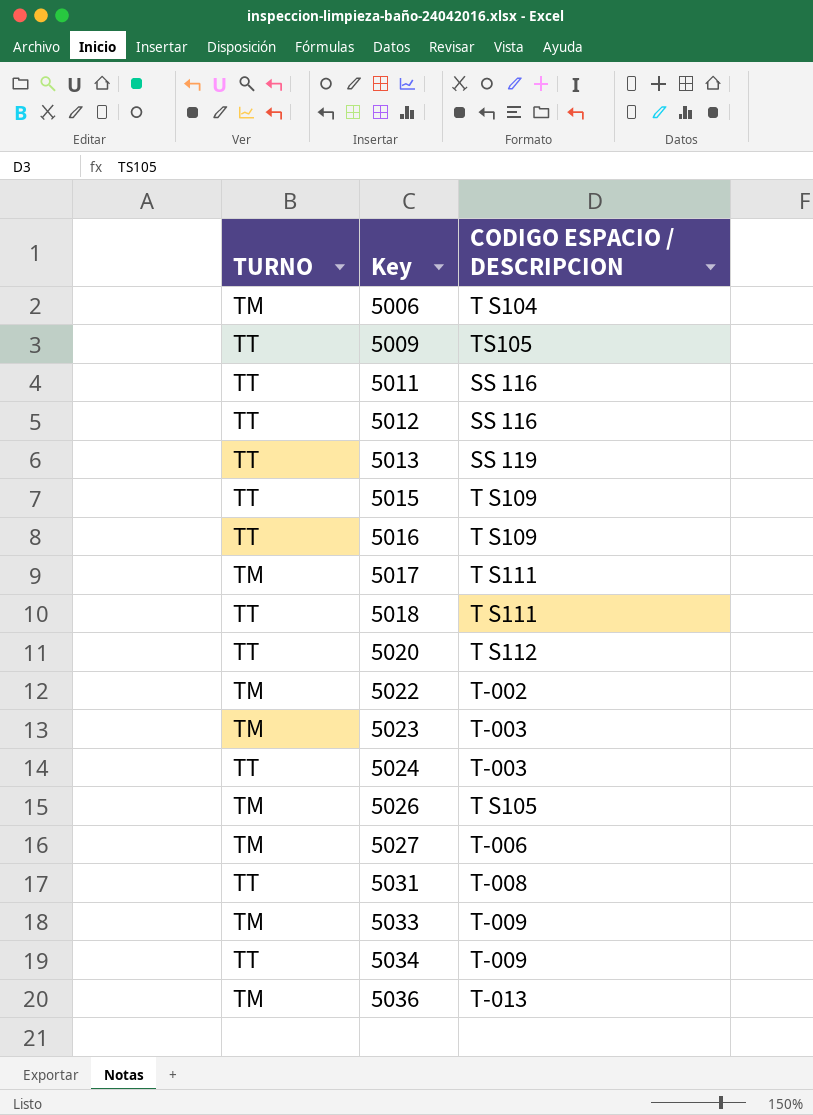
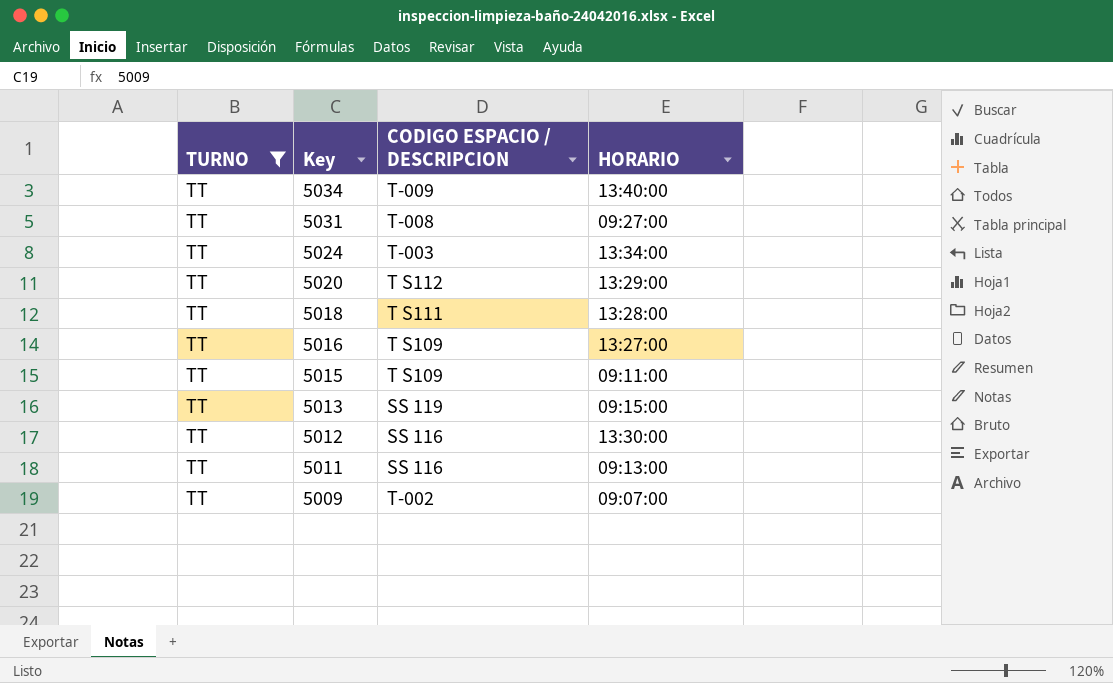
filter: none -> TURNO = TT
row order: Key ascending -> Key descending
column HORARIO | position: none -> 4
5009 | CODIGO ESPACIO / DESCRIPCION: TS105 -> T-002

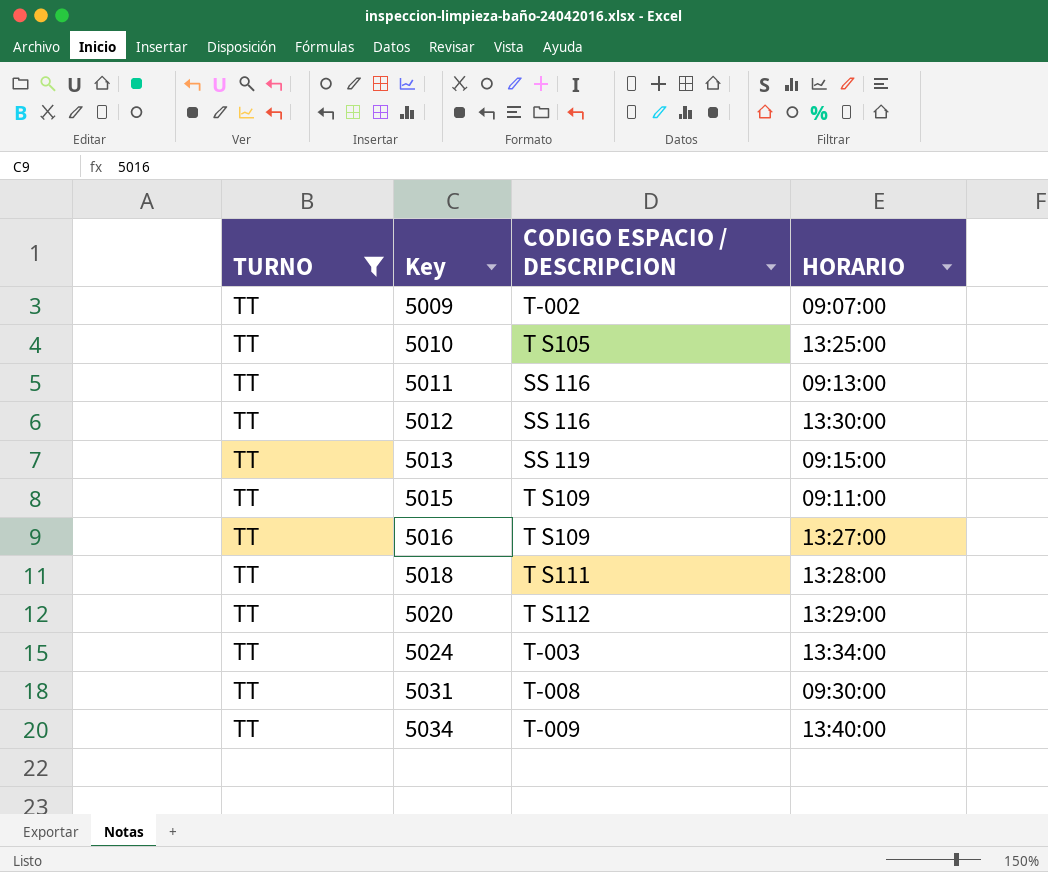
row order: Key descending -> Key ascending
row 5010: none -> TT | T S105 | 13:25:00
5031 | HORARIO: 09:27:00 -> 09:30:00

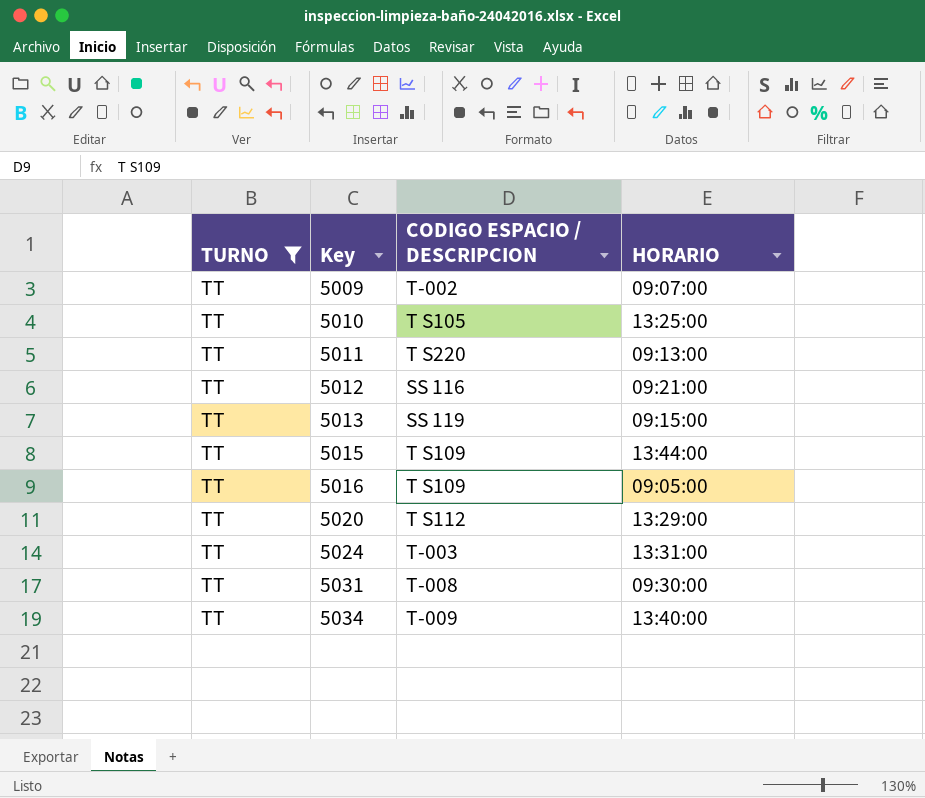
row 5018: TT | T S111 | 13:28:00 -> none
5011 | CODIGO ESPACIO / DESCRIPCION: SS 116 -> T S220
5012 | HORARIO: 13:30:00 -> 09:21:00
5015 | HORARIO: 09:11:00 -> 13:44:00
5016 | HORARIO: 13:27:00 -> 09:05:00
5024 | HORARIO: 13:34:00 -> 13:31:00

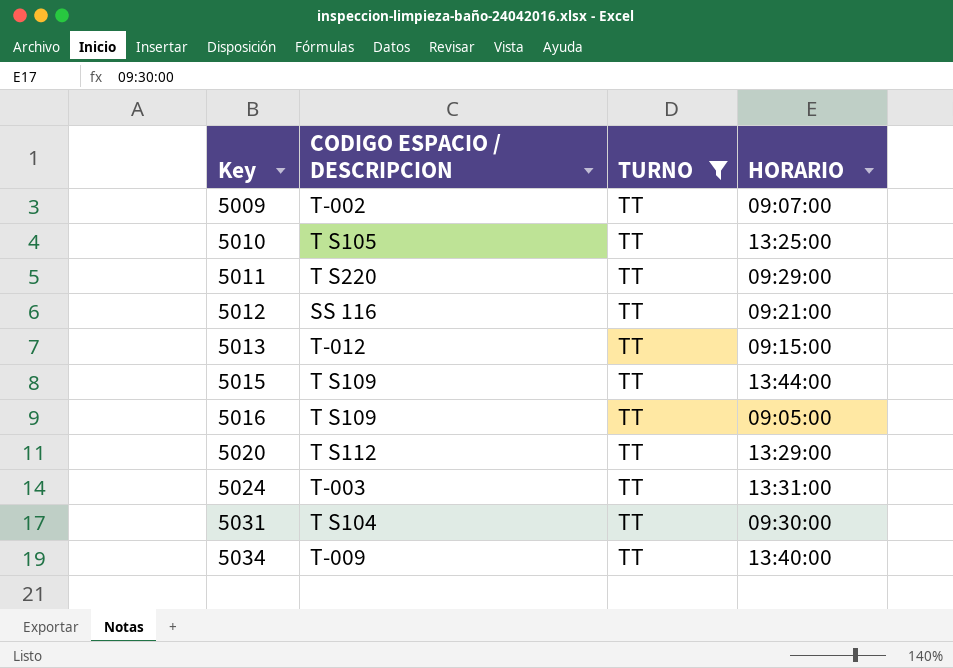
column TURNO | position: 1 -> 3
5011 | HORARIO: 09:13:00 -> 09:29:00
5013 | CODIGO ESPACIO / DESCRIPCION: SS 119 -> T-012
5031 | CODIGO ESPACIO / DESCRIPCION: T-008 -> T S104

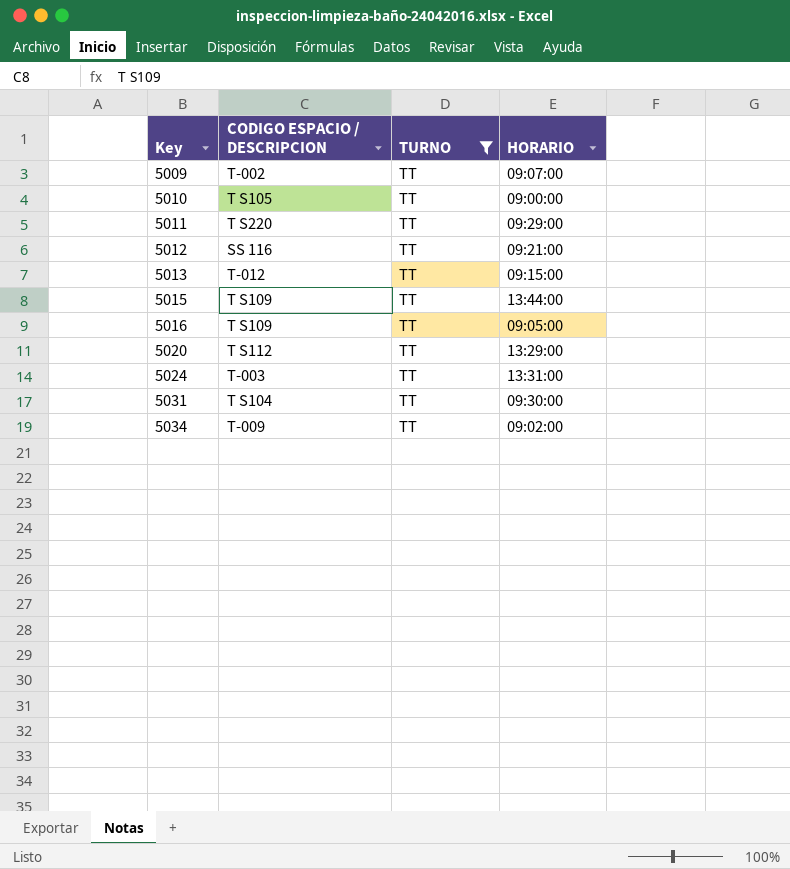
5010 | HORARIO: 13:25:00 -> 09:00:00
5034 | HORARIO: 13:40:00 -> 09:02:00

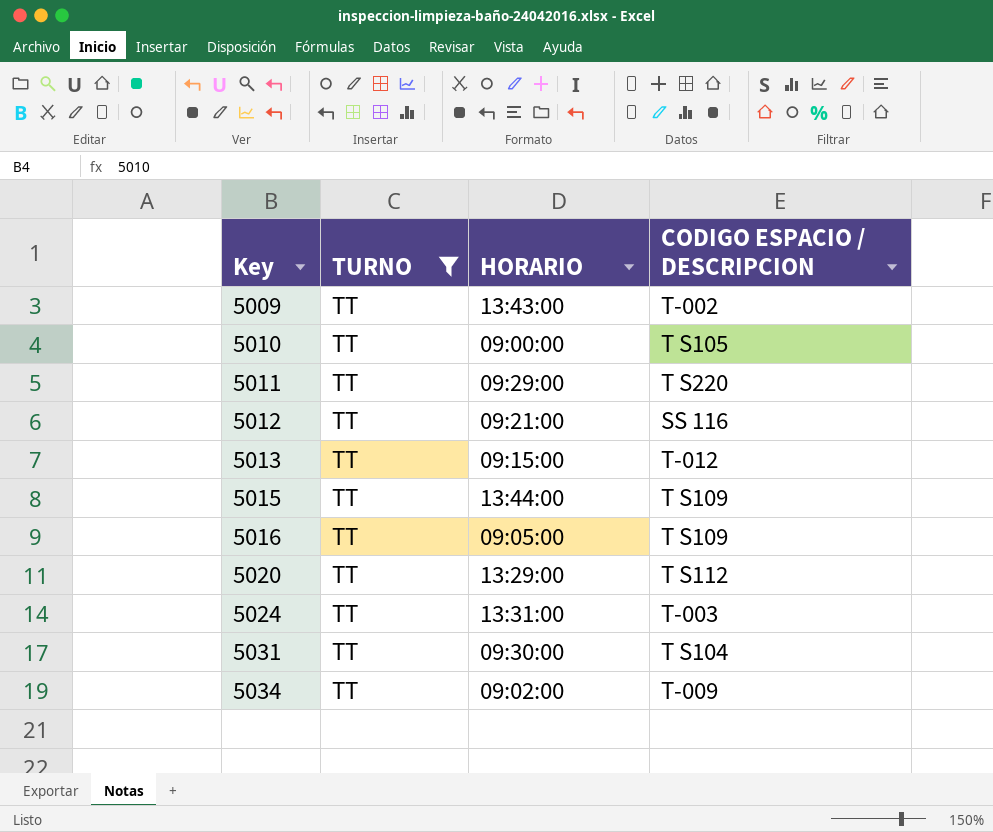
column CODIGO ESPACIO / DESCRIPCION | position: 2 -> 4
5009 | HORARIO: 09:07:00 -> 13:43:00

